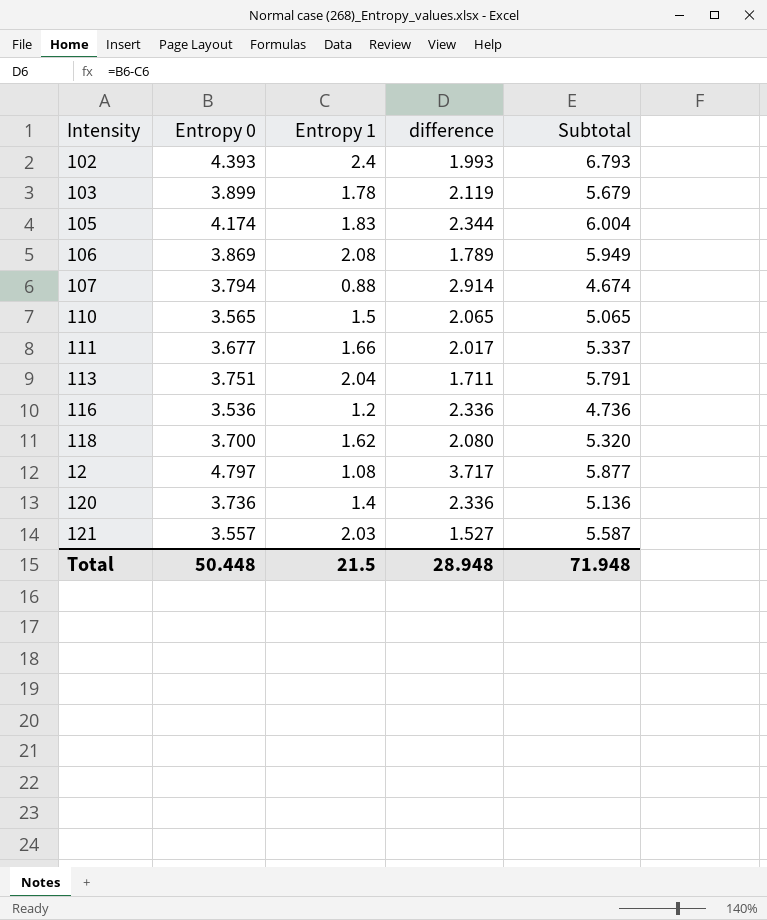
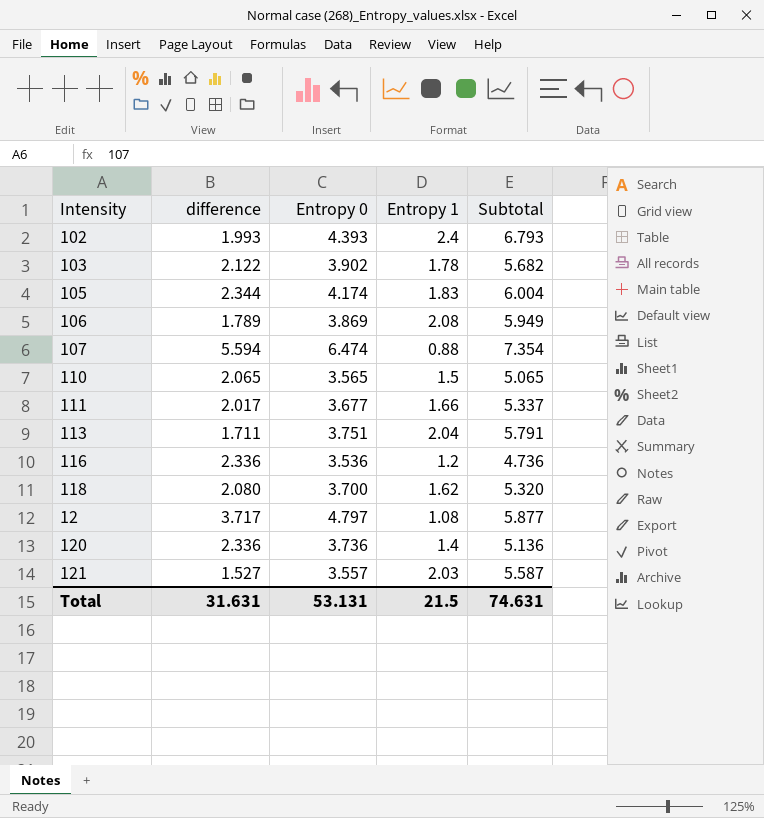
column difference | position: 4 -> 2
103 | difference: 2.119 -> 2.122
103 | Entropy 0: 3.899 -> 3.902
103 | Subtotal: 5.679 -> 5.682
107 | difference: 2.914 -> 5.594
107 | Entropy 0: 3.794 -> 6.474
107 | Subtotal: 4.674 -> 7.354
Total | difference: 28.948 -> 31.631
Total | Entropy 0: 50.448 -> 53.131
Total | Subtotal: 71.948 -> 74.631

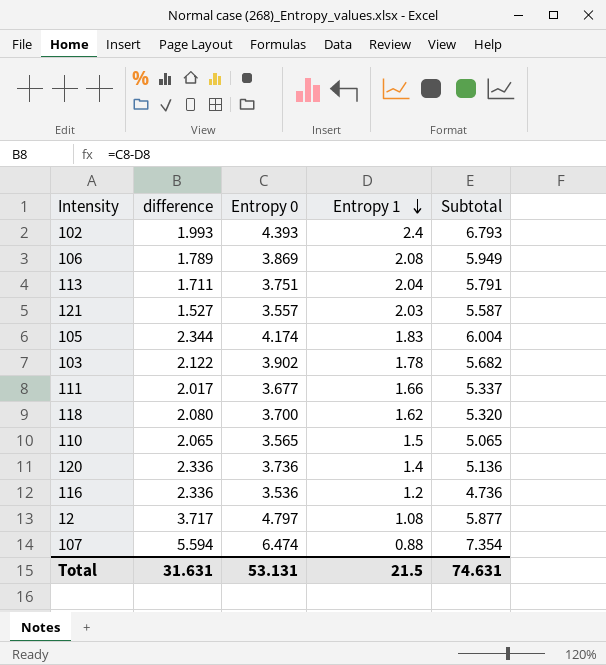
row order: none -> Entropy 1 descending

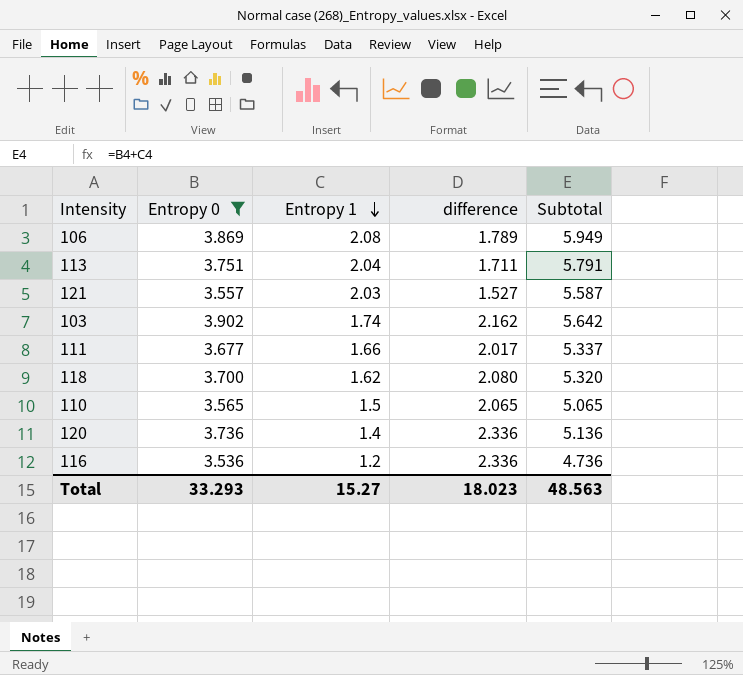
filter: none -> Entropy 0 <= 3.902
column difference | position: 2 -> 4
103 | Entropy 1: 1.78 -> 1.74
103 | difference: 2.122 -> 2.162
103 | Subtotal: 5.682 -> 5.642
Total | Entropy 0: 53.131 -> 33.293
Total | Entropy 1: 21.5 -> 15.27
Total | difference: 31.631 -> 18.023
Total | Subtotal: 74.631 -> 48.563

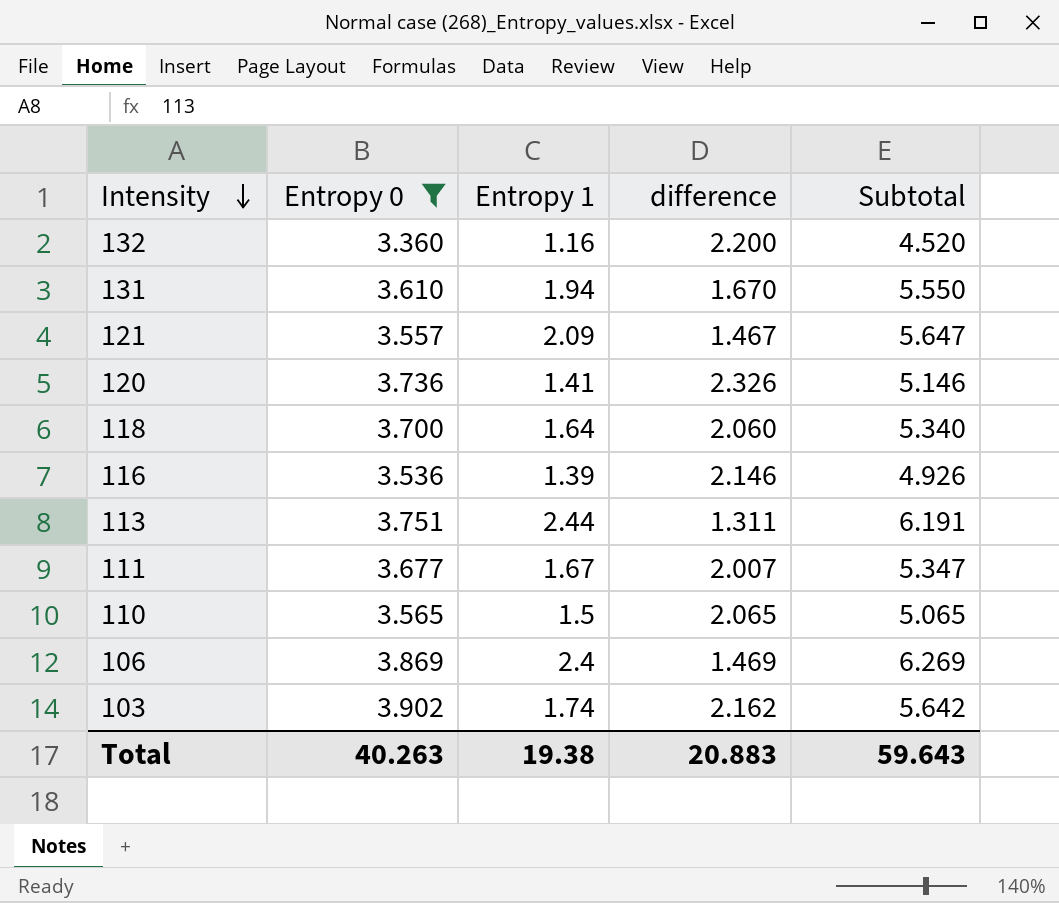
row order: Entropy 1 descending -> Intensity descending
row 132: none -> 3.360 | 1.16 | 2.200 | 4.520
row 131: none -> 3.610 | 1.94 | 1.670 | 5.550
121 | Entropy 1: 2.03 -> 2.09
121 | difference: 1.527 -> 1.467
121 | Subtotal: 5.587 -> 5.647
120 | Entropy 1: 1.4 -> 1.41
120 | difference: 2.336 -> 2.326
120 | Subtotal: 5.136 -> 5.146
118 | Entropy 1: 1.62 -> 1.64
118 | difference: 2.080 -> 2.060
118 | Subtotal: 5.320 -> 5.340
116 | Entropy 1: 1.2 -> 1.39
116 | difference: 2.336 -> 2.146
116 | Subtotal: 4.736 -> 4.926
113 | Entropy 1: 2.04 -> 2.44
113 | difference: 1.711 -> 1.311
113 | Subtotal: 5.791 -> 6.191
111 | Entropy 1: 1.66 -> 1.67
111 | difference: 2.017 -> 2.007
111 | Subtotal: 5.337 -> 5.347
106 | Entropy 1: 2.08 -> 2.4
106 | difference: 1.789 -> 1.469
106 | Subtotal: 5.949 -> 6.269
Total | Entropy 0: 33.293 -> 40.263
Total | Entropy 1: 15.27 -> 19.38
Total | difference: 18.023 -> 20.883
Total | Subtotal: 48.563 -> 59.643

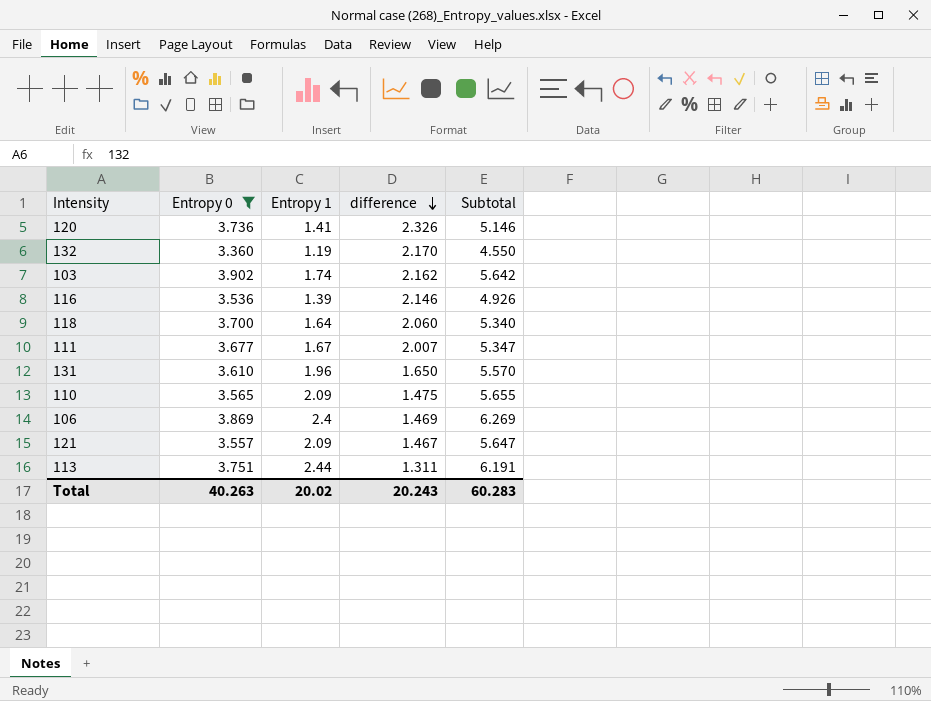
row order: Intensity descending -> difference descending
132 | Entropy 1: 1.16 -> 1.19
132 | difference: 2.200 -> 2.170
132 | Subtotal: 4.520 -> 4.550
131 | Entropy 1: 1.94 -> 1.96
131 | difference: 1.670 -> 1.650
131 | Subtotal: 5.550 -> 5.570
110 | Entropy 1: 1.5 -> 2.09
110 | difference: 2.065 -> 1.475
110 | Subtotal: 5.065 -> 5.655
Total | Entropy 1: 19.38 -> 20.02
Total | difference: 20.883 -> 20.243
Total | Subtotal: 59.643 -> 60.283

